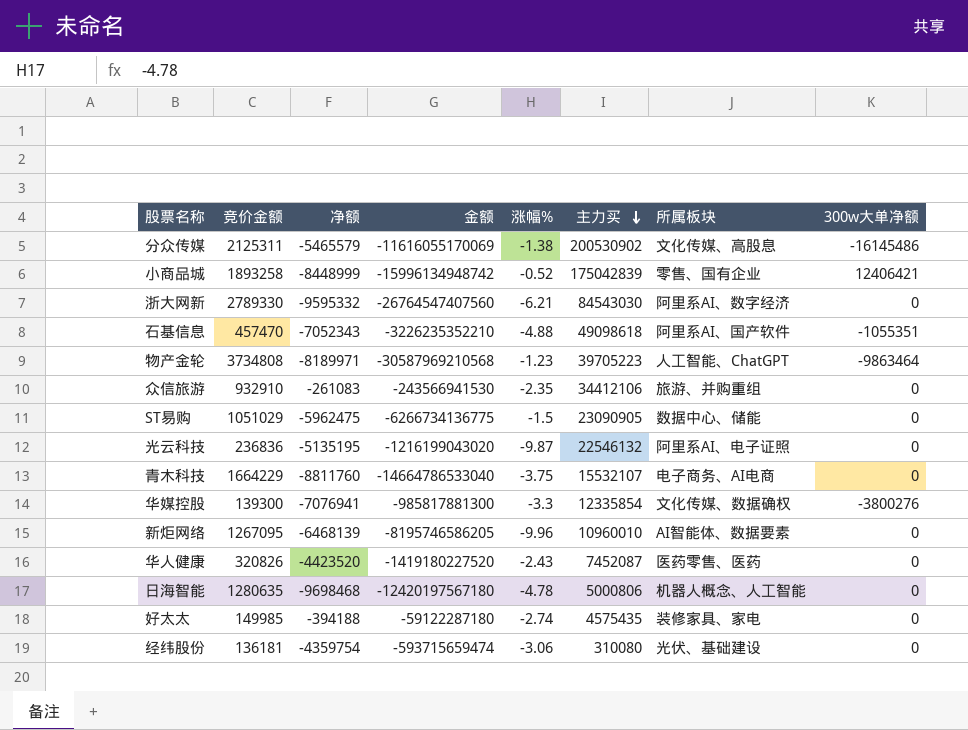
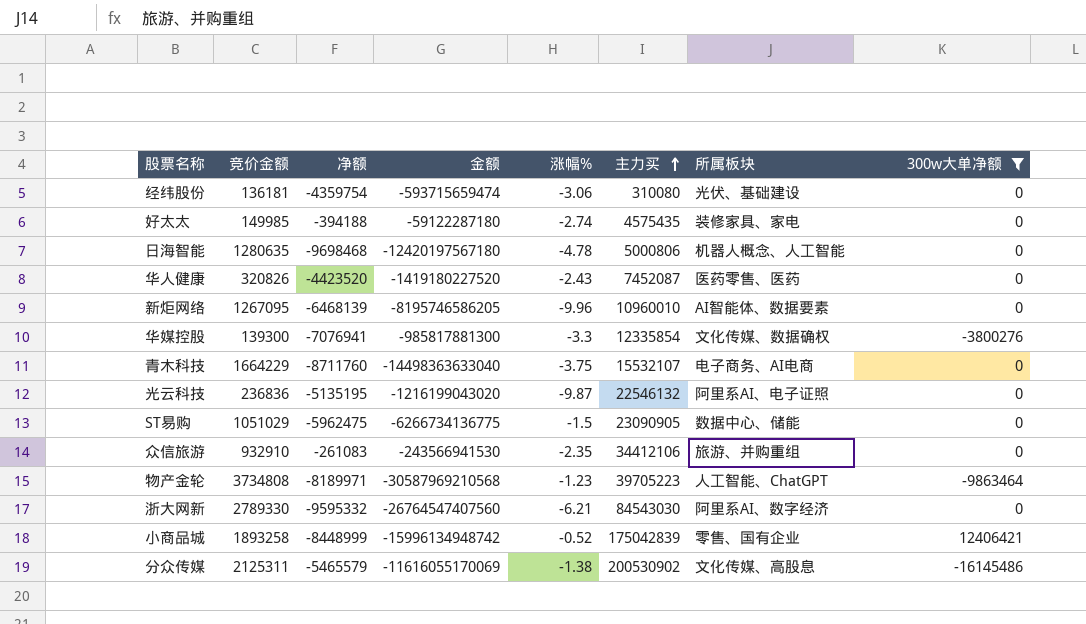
filter: none -> 300w大单净额 != -1055351
row order: 主力买 descending -> 主力买 ascending
青木科技 | 净额: -8811760 -> -8711760
青木科技 | 金额: -14664786533040 -> -14498363633040

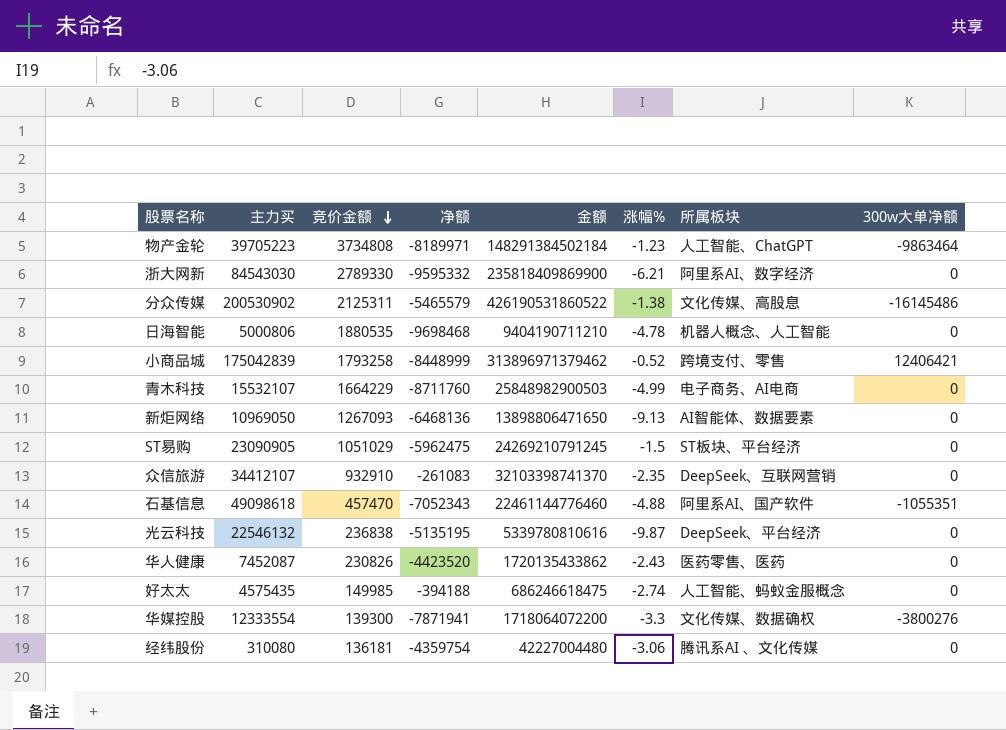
filter: 300w大单净额 != -1055351 -> none
row order: 主力买 ascending -> 竞价金额 descending
column 主力买 | position: 6 -> 2
column 金额 | formula: [竞价金额] * [净额] -> [主力买] * [竞价金额]
日海智能 | 竞价金额: 1280635 -> 1880535
小商品城 | 竞价金额: 1893258 -> 1793258
小商品城 | 所属板块: 零售、国有企业 -> 跨境支付、零售
青木科技 | 涨幅%: -3.75 -> -4.99
新炬网络 | 主力买: 10960010 -> 10969050
新炬网络 | 竞价金额: 1267095 -> 1267093
新炬网络 | 净额: -6468139 -> -6468136
新炬网络 | 涨幅%: -9.96 -> -9.13
ST易购 | 所属板块: 数据中心、储能 -> ST板块、平台经济
众信旅游 | 主力买: 34412106 -> 34412107
众信旅游 | 所属板块: 旅游、并购重组 -> DeepSeek、互联网营销
光云科技 | 竞价金额: 236836 -> 236838
光云科技 | 所属板块: 阿里系AI、电子证照 -> DeepSeek、平台经济
华人健康 | 竞价金额: 320826 -> 230826
好太太 | 所属板块: 装修家具、家电 -> 人工智能、蚂蚁金服概念
华媒控股 | 主力买: 12335854 -> 12333554
华媒控股 | 净额: -7076941 -> -7871941
经纬股份 | 所属板块: 光伏、基础建设 -> 腾讯系AI 、文化传媒

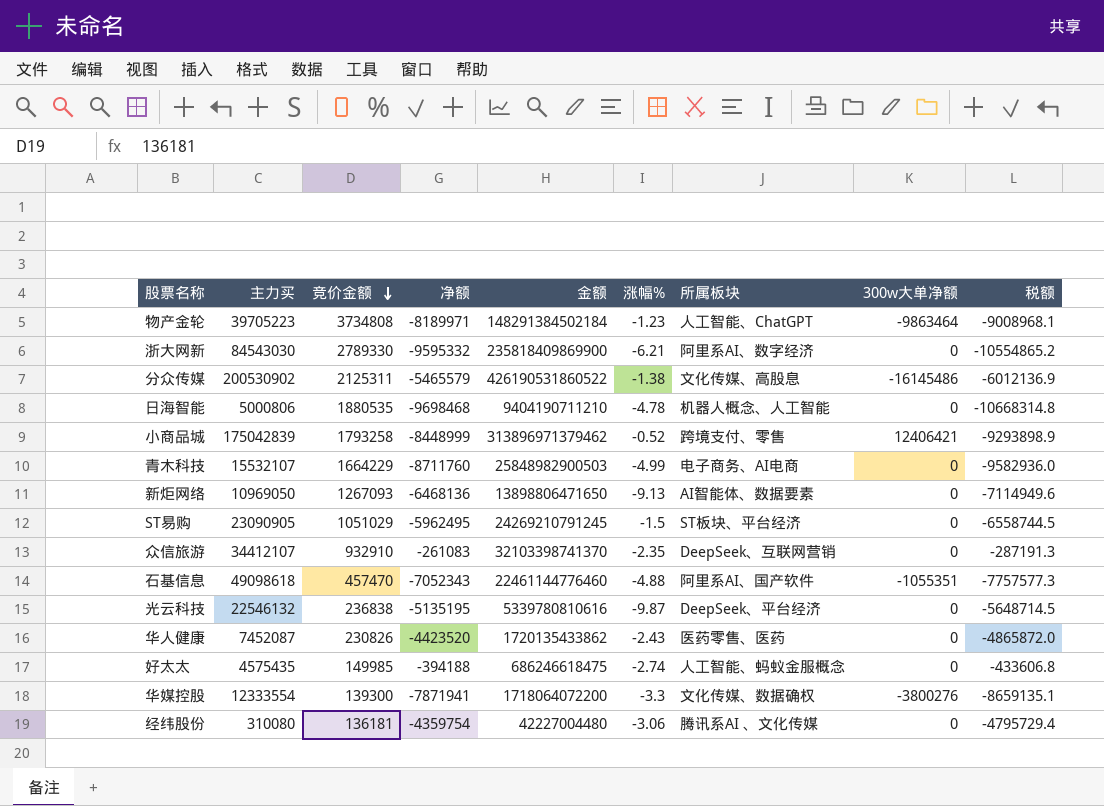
column 税额 | formula: none -> [净额] * 1.1
ST易购 | 净额: -5962475 -> -5962495

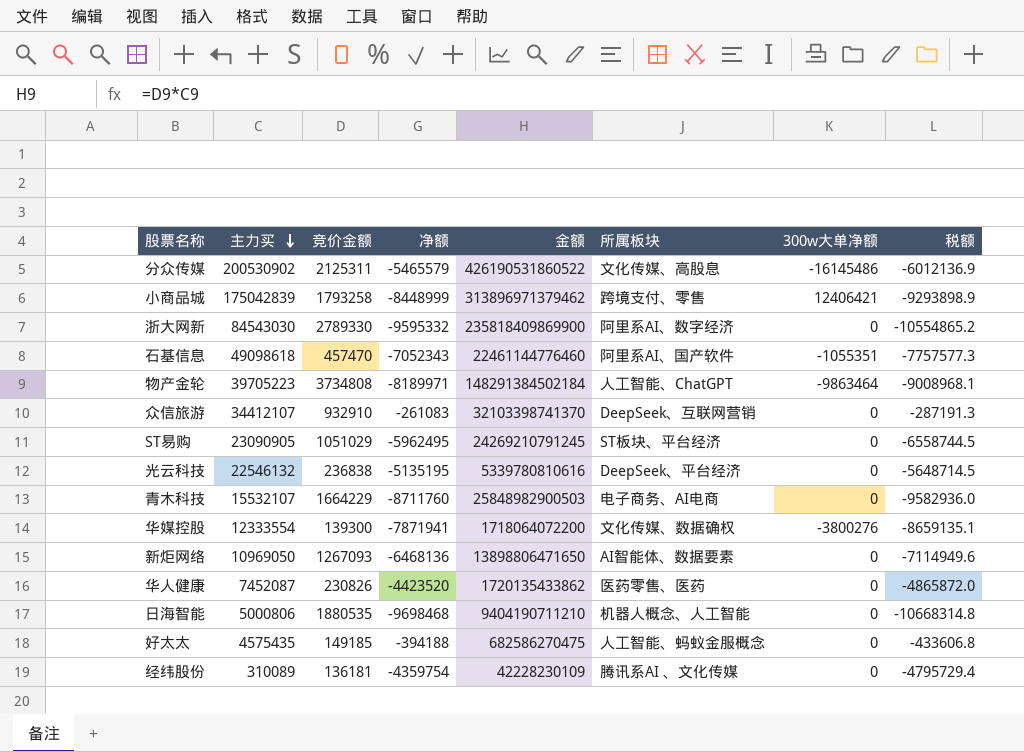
row order: 竞价金额 descending -> 主力买 descending
column 涨幅% | position: 6 -> none
好太太 | 竞价金额: 149985 -> 149185
好太太 | 金额: 686246618475 -> 682586270475
经纬股份 | 主力买: 310080 -> 310089
经纬股份 | 金额: 42227004480 -> 42228230109

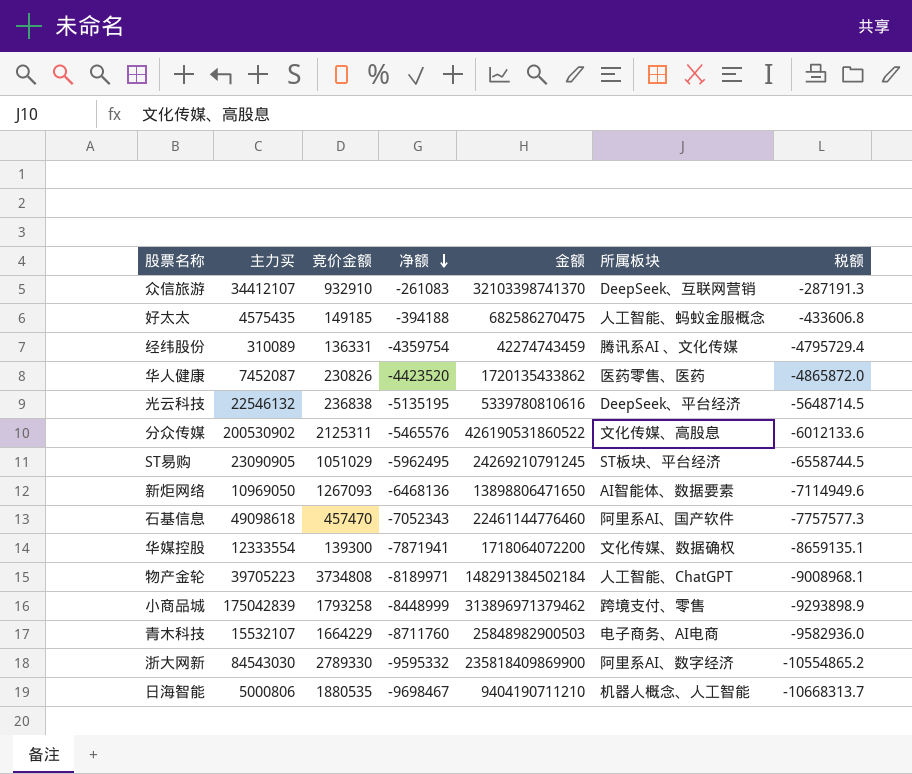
row order: 主力买 descending -> 净额 descending
column 300w大单净额 | position: 7 -> none
经纬股份 | 竞价金额: 136181 -> 136331
经纬股份 | 金额: 42228230109 -> 42274743459
分众传媒 | 净额: -5465579 -> -5465576
分众传媒 | 税额: -6012136.9 -> -6012133.6
日海智能 | 净额: -9698468 -> -9698467
日海智能 | 税额: -10668314.8 -> -10668313.7

